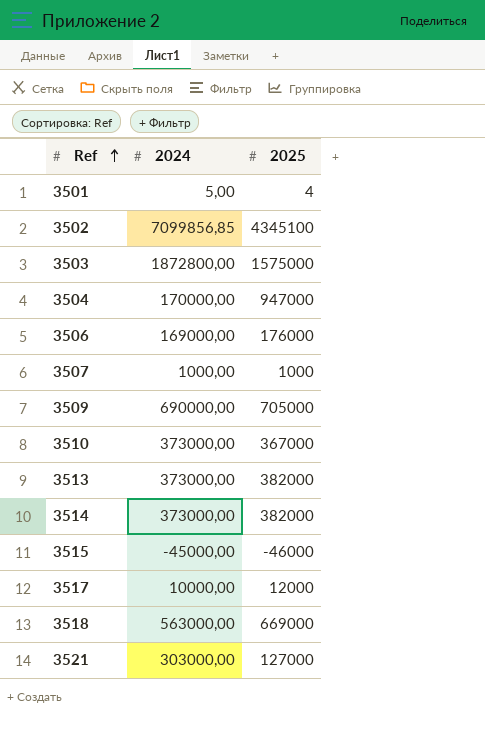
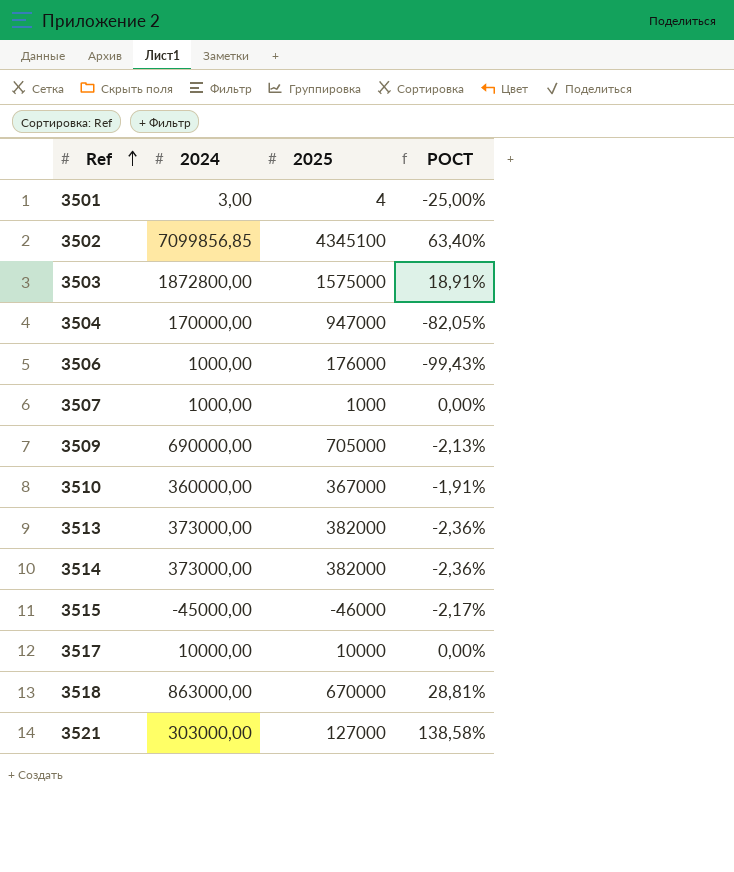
column РОСТ | formula: none -> ([2024] - [2025]) / [2025]
3501 | 2024: 5,00 -> 3,00
3506 | 2024: 169000,00 -> 1000,00
3510 | 2024: 373000,00 -> 360000,00
3517 | 2025: 12000 -> 10000
3518 | 2024: 563000,00 -> 863000,00
3518 | 2025: 669000 -> 670000

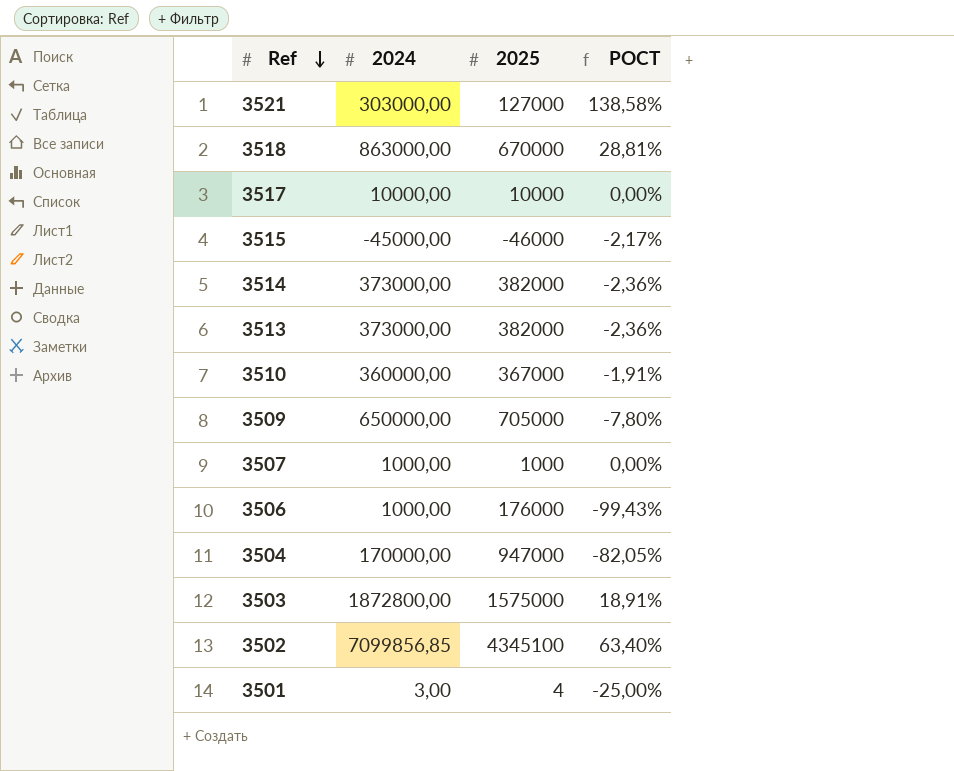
row order: Ref ascending -> Ref descending
3509 | 2024: 690000,00 -> 650000,00
3509 | РОСТ: -2,13% -> -7,80%

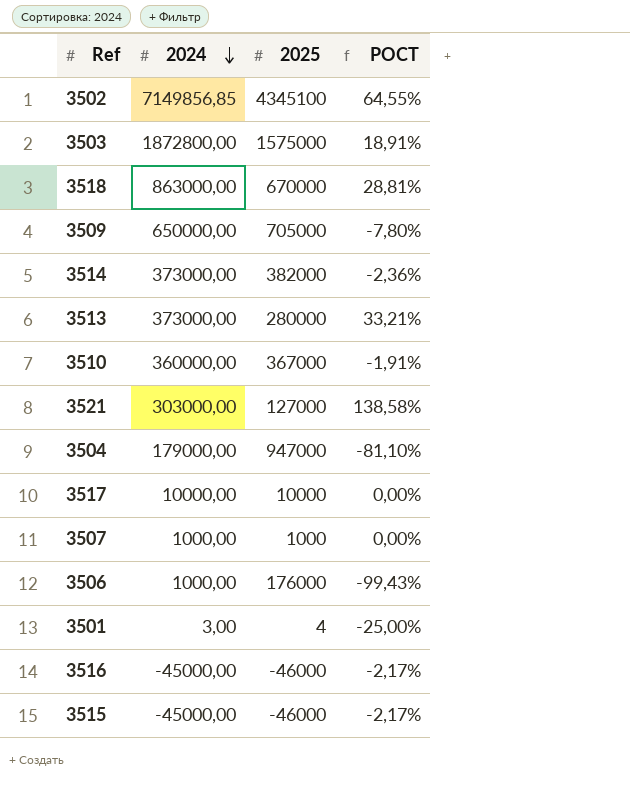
row order: Ref descending -> 2024 descending
3502 | 2024: 7099856,85 -> 7149856,85
3502 | РОСТ: 63,40% -> 64,55%
3513 | 2025: 382000 -> 280000
3513 | РОСТ: -2,36% -> 33,21%
3504 | 2024: 170000,00 -> 179000,00
3504 | РОСТ: -82,05% -> -81,10%
row 3516: none -> -45000,00 | -46000 | -2,17%

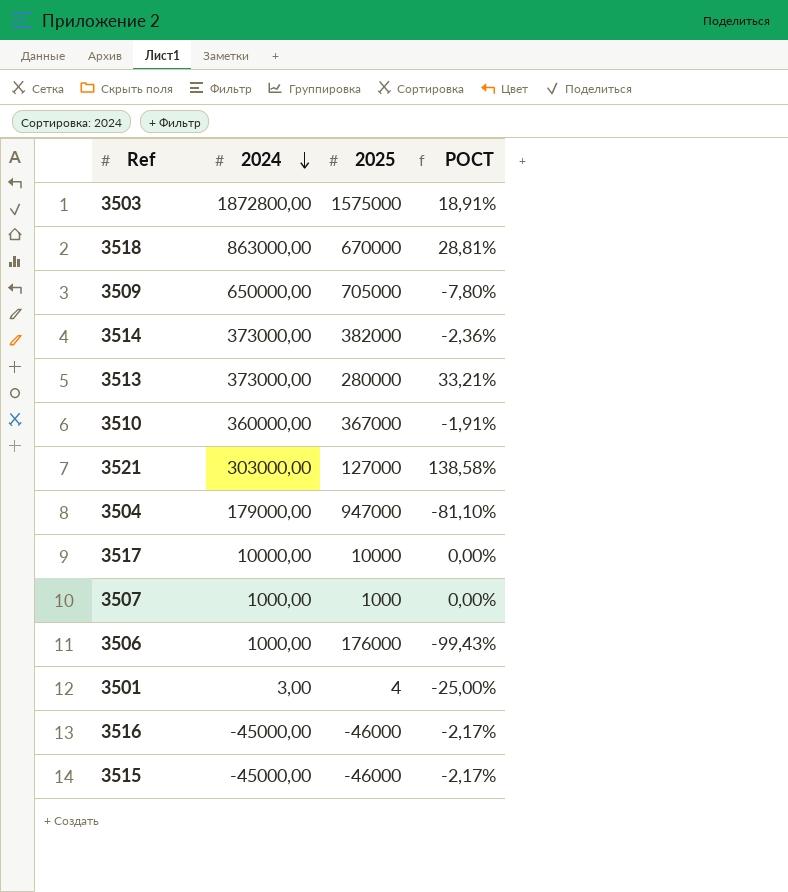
row 3502: 7149856,85 | 4345100 | 64,55% -> none

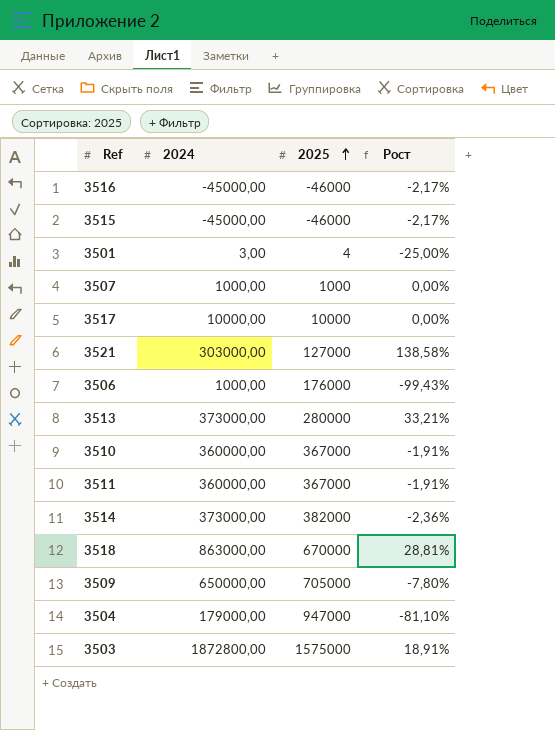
row order: 2024 descending -> 2025 ascending
column name: РОСТ -> Рост
row 3511: none -> 360000,00 | 367000 | -1,91%

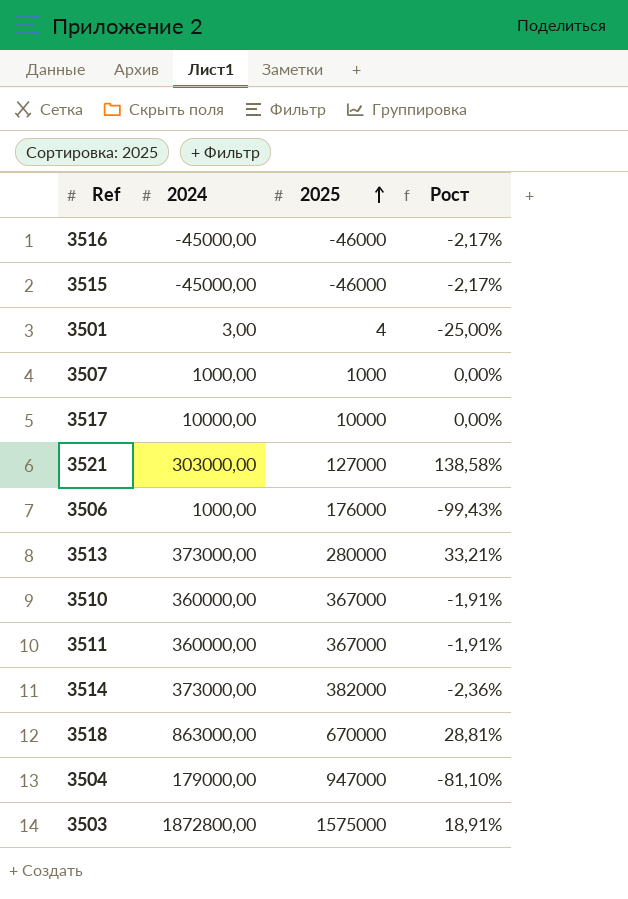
row 3509: 650000,00 | 705000 | -7,80% -> none

